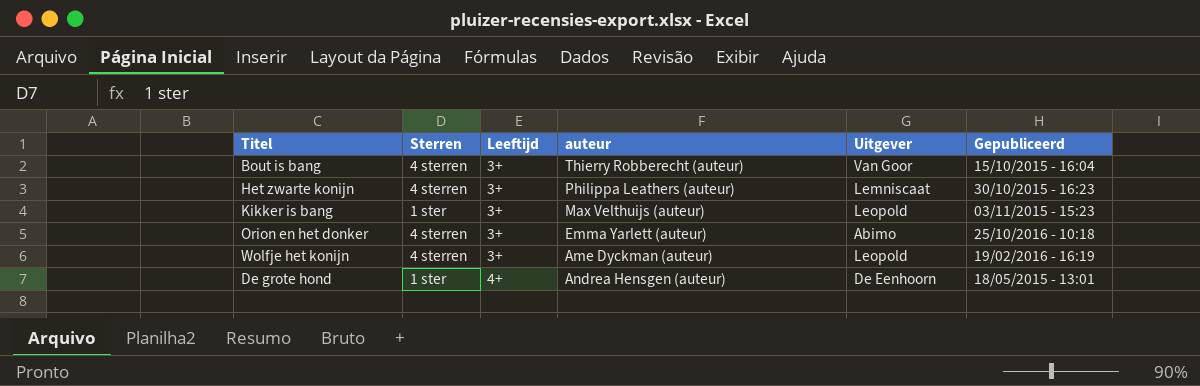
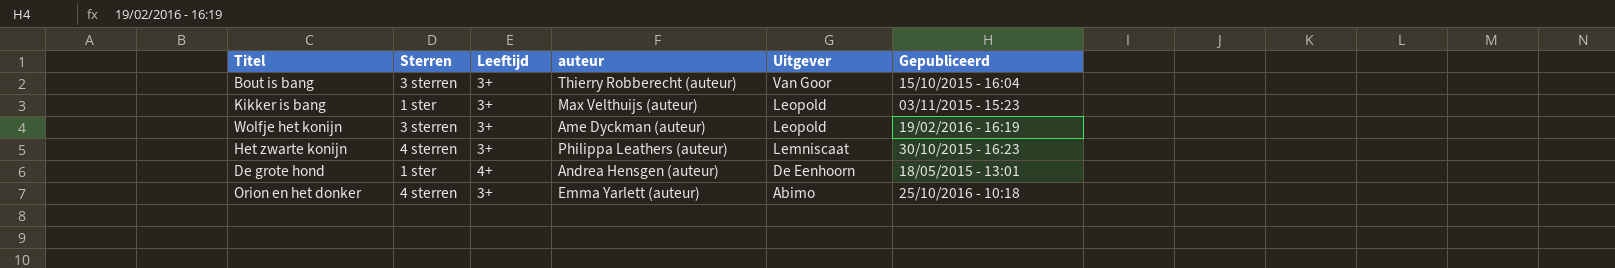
row order: Leeftijd ascending -> Uitgever descending
Bout is bang | Sterren: 4 sterren -> 3 sterren
Wolfje het konijn | Sterren: 4 sterren -> 3 sterren

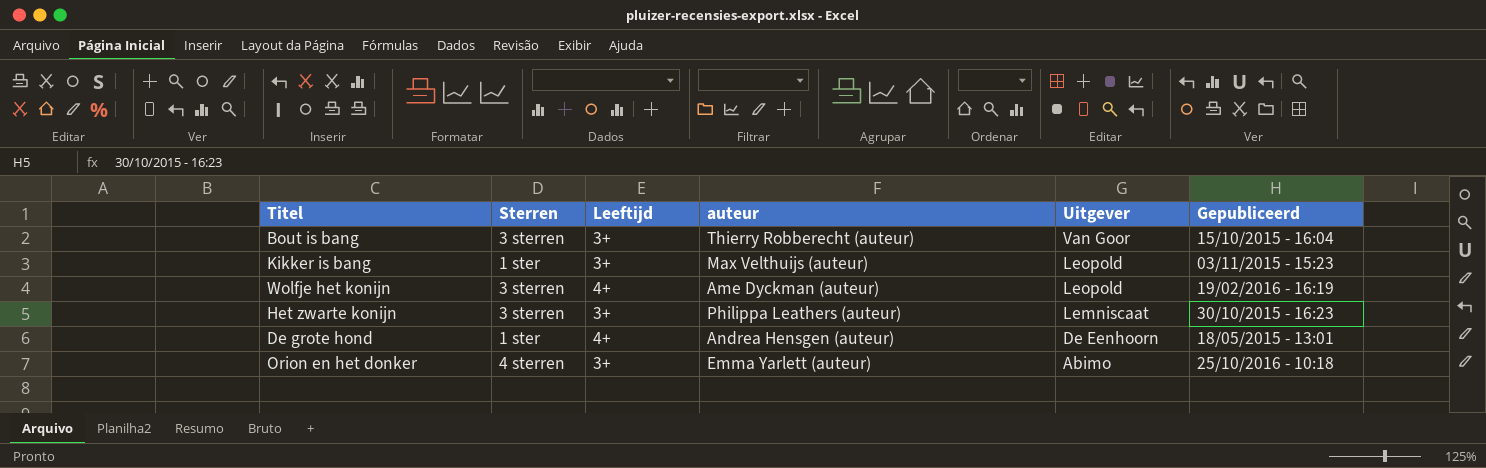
Wolfje het konijn | Leeftijd: 3+ -> 4+
Het zwarte konijn | Sterren: 4 sterren -> 3 sterren

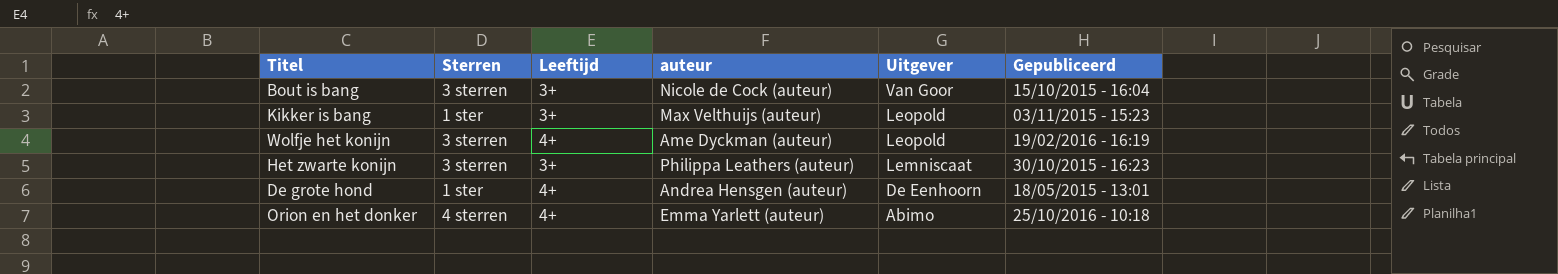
Bout is bang | auteur: Thierry Robberecht (auteur) -> Nicole de Cock (auteur)
Orion en het donker | Leeftijd: 3+ -> 4+

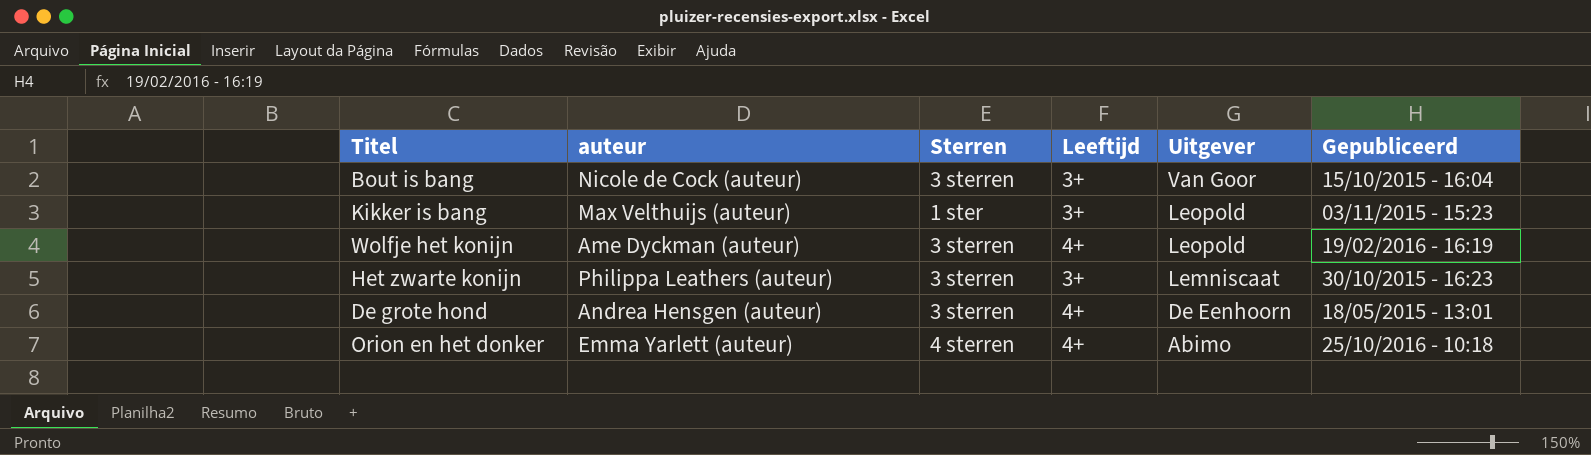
column auteur | position: 4 -> 2
De grote hond | Sterren: 1 ster -> 3 sterren

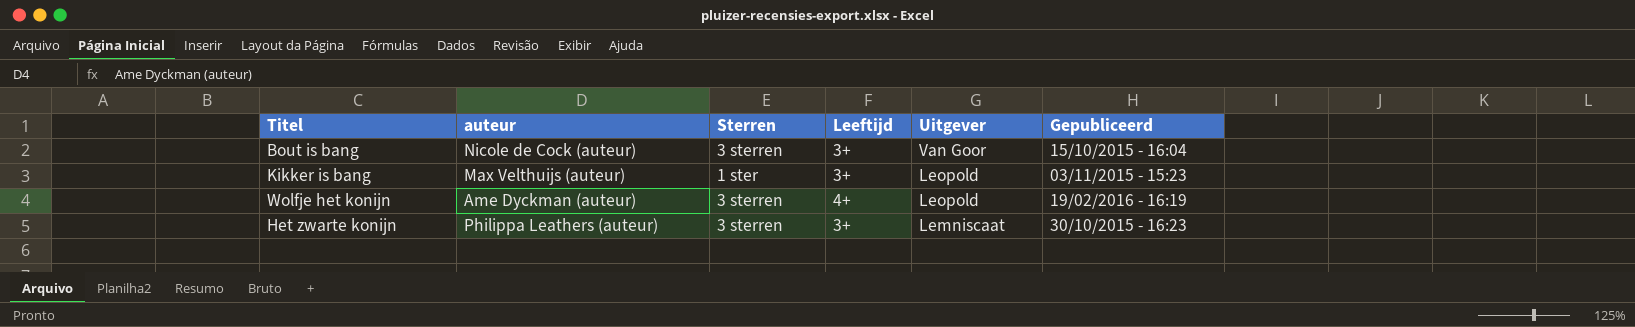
row De grote hond: Andrea Hensgen (auteur) | 3 sterren | 4+ | De Eenhoorn | 18/05/2015 - 13:01 -> none
row Orion en het donker: Emma Yarlett (auteur) | 4 sterren | 4+ | Abimo | 25/10/2016 - 10:18 -> none

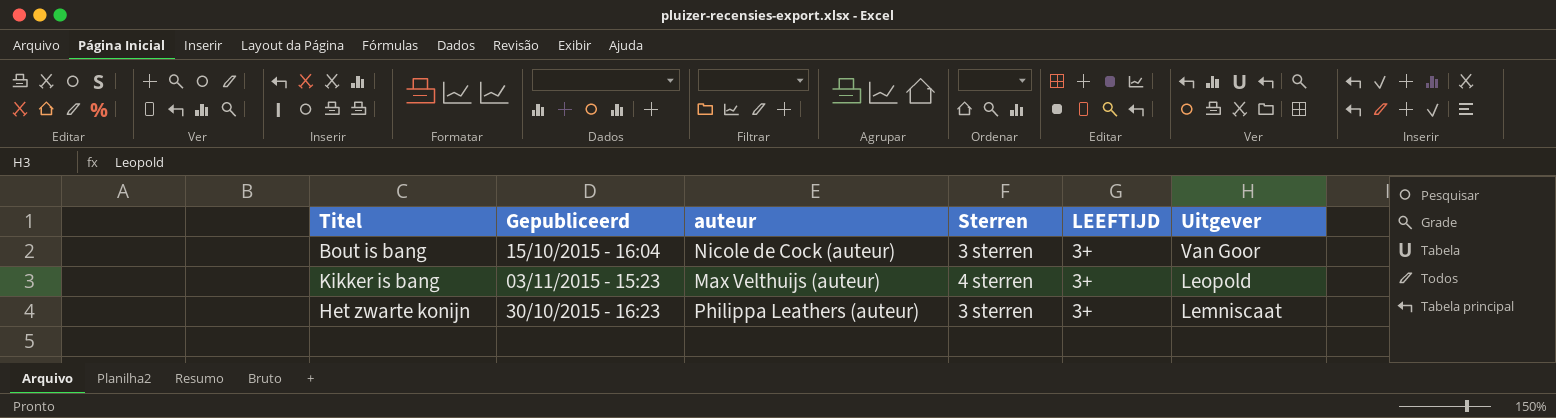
column Gepubliceerd | position: 6 -> 2
column name: Leeftijd -> LEEFTIJD
row Wolfje het konijn: Ame Dyckman (auteur) | 3 sterren | 4+ | Leopold | 19/02/2016 - 16:19 -> none
Kikker is bang | Sterren: 1 ster -> 4 sterren

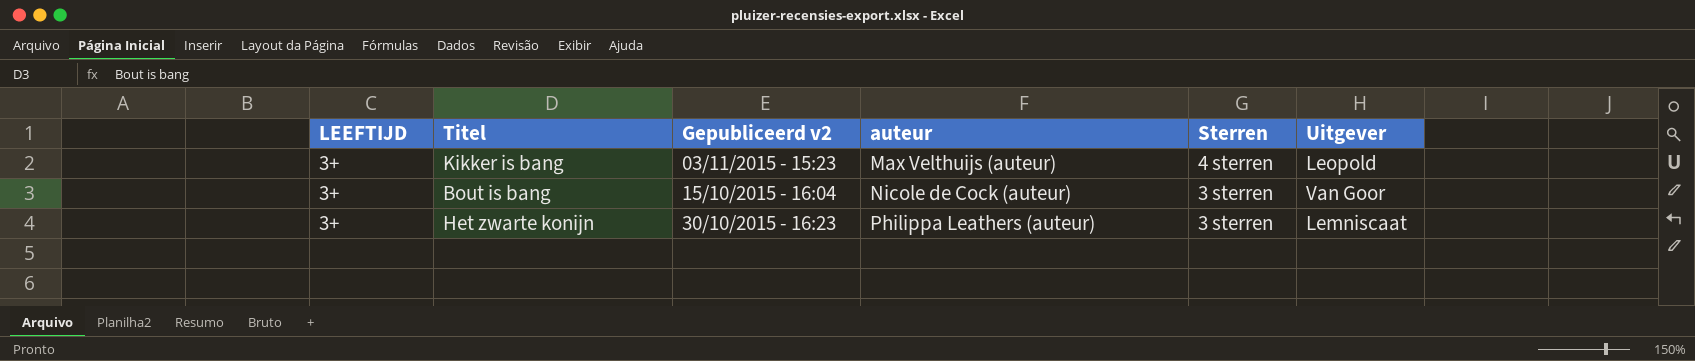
row order: Uitgever descending -> auteur ascending
column LEEFTIJD | position: 5 -> 1
column name: Gepubliceerd -> Gepubliceerd v2

